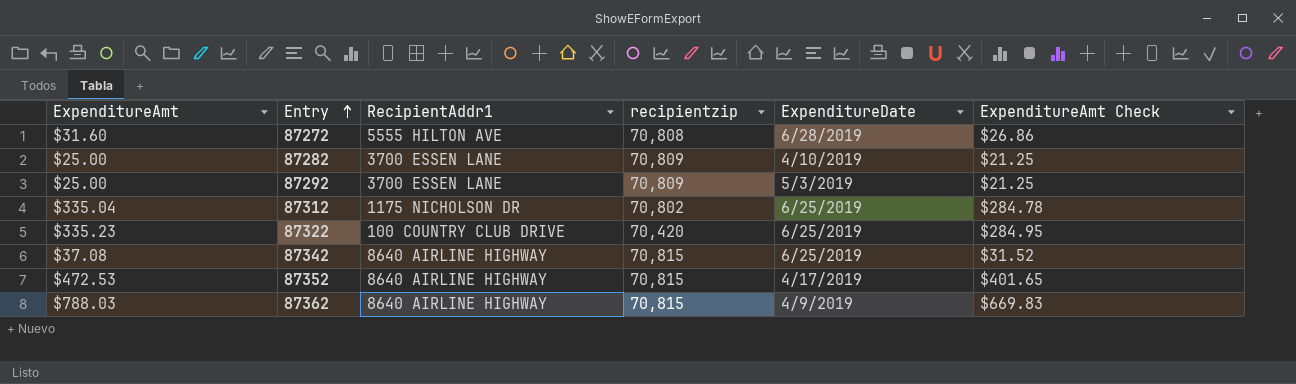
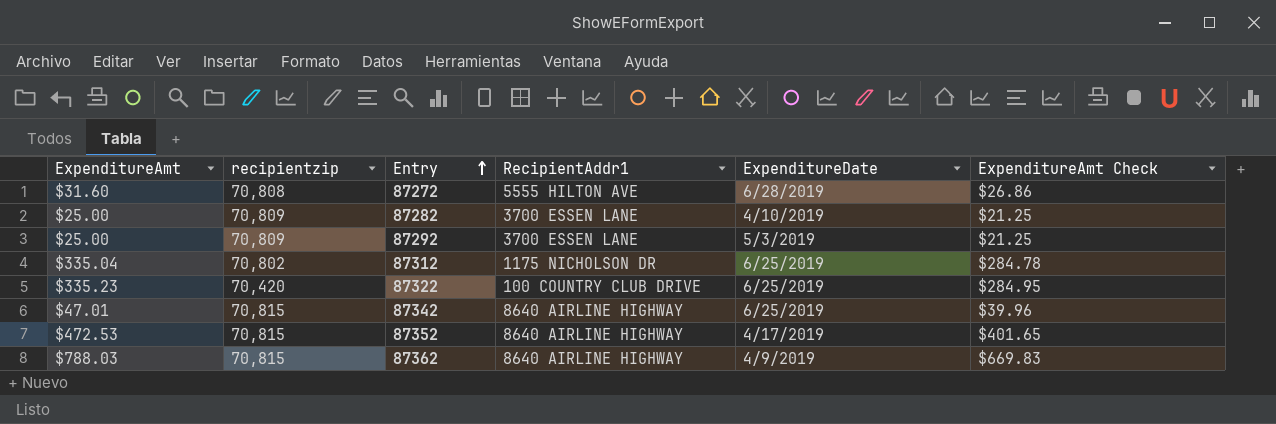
column recipientzip | position: 4 -> 2
87342 | ExpenditureAmt: $37.08 -> $47.01
87342 | ExpenditureAmt Check: $31.52 -> $39.96

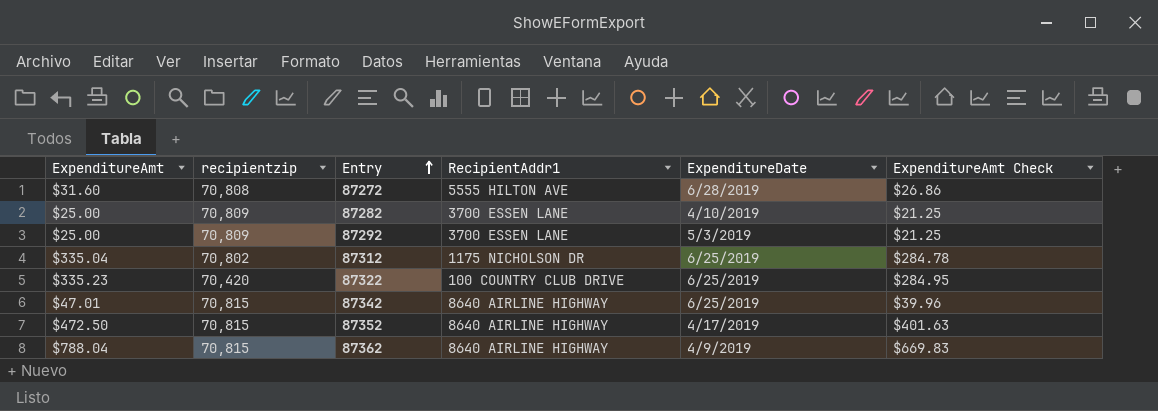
87352 | ExpenditureAmt: $472.53 -> $472.50
87352 | ExpenditureAmt Check: $401.65 -> $401.63
87362 | ExpenditureAmt: $788.03 -> $788.04

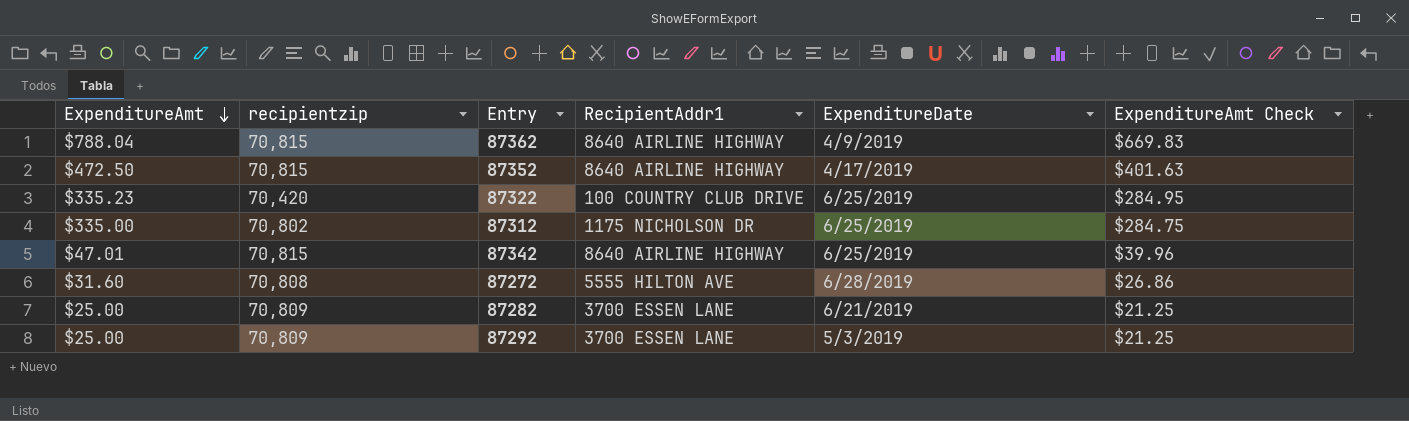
row order: Entry ascending -> ExpenditureAmt descending
87312 | ExpenditureAmt: $335.04 -> $335.00
87312 | ExpenditureAmt Check: $284.78 -> $284.75
87282 | ExpenditureDate: 4/10/2019 -> 6/21/2019

